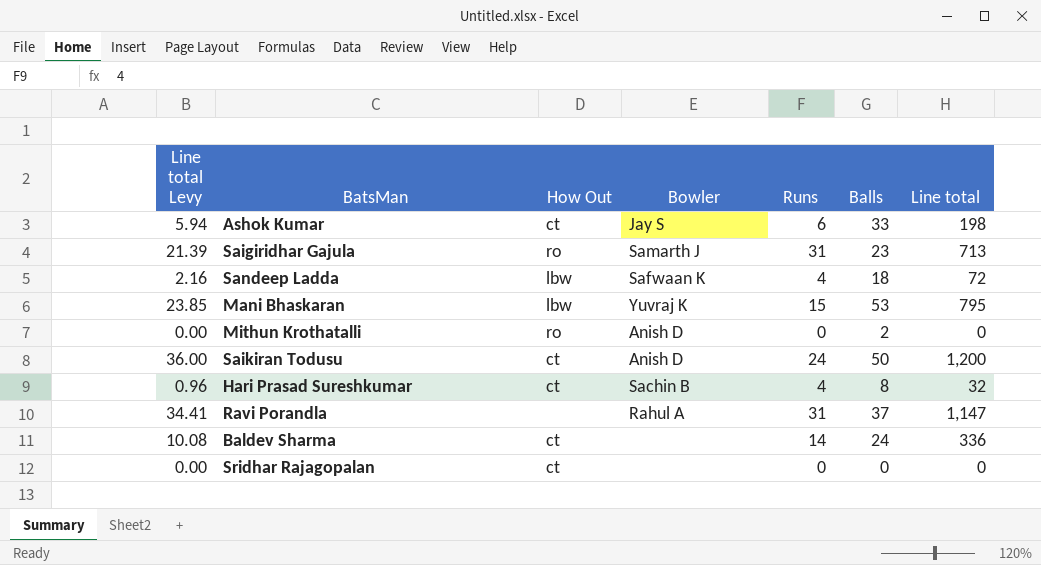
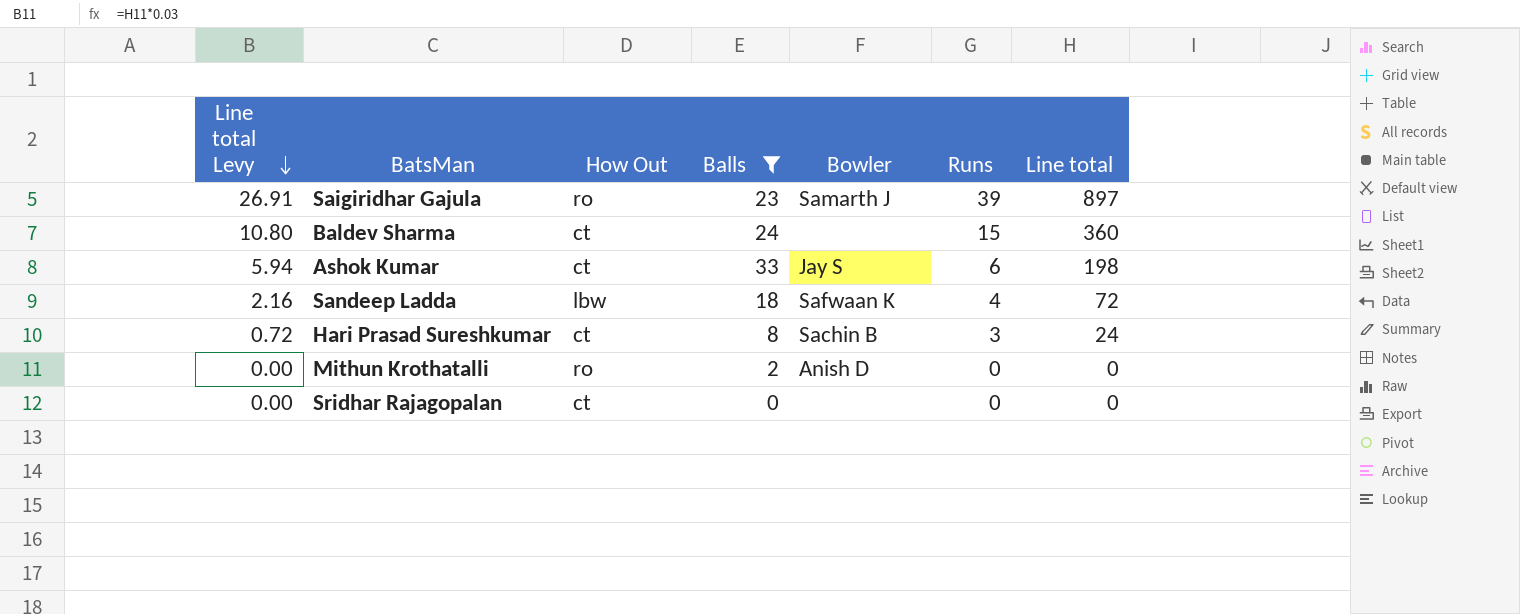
filter: none -> Balls <= 33
row order: none -> Line total Levy descending
column Balls | position: 6 -> 4
Saigiridhar Gajula | Line total Levy: 21.39 -> 26.91
Saigiridhar Gajula | Runs: 31 -> 39
Saigiridhar Gajula | Line total: 713 -> 897
Baldev Sharma | Line total Levy: 10.08 -> 10.80
Baldev Sharma | Runs: 14 -> 15
Baldev Sharma | Line total: 336 -> 360
Hari Prasad Sureshkumar | Line total Levy: 0.96 -> 0.72
Hari Prasad Sureshkumar | Runs: 4 -> 3
Hari Prasad Sureshkumar | Line total: 32 -> 24

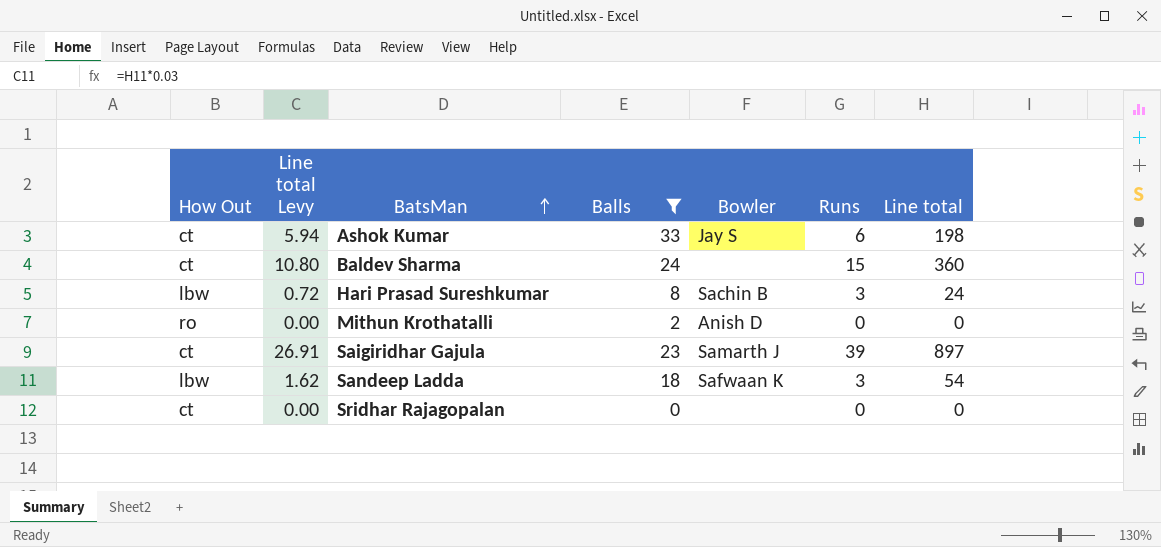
row order: Line total Levy descending -> BatsMan ascending
column How Out | position: 3 -> 1
Hari Prasad Sureshkumar | How Out: ct -> lbw
Saigiridhar Gajula | How Out: ro -> ct
Sandeep Ladda | Line total Levy: 2.16 -> 1.62
Sandeep Ladda | Runs: 4 -> 3
Sandeep Ladda | Line total: 72 -> 54

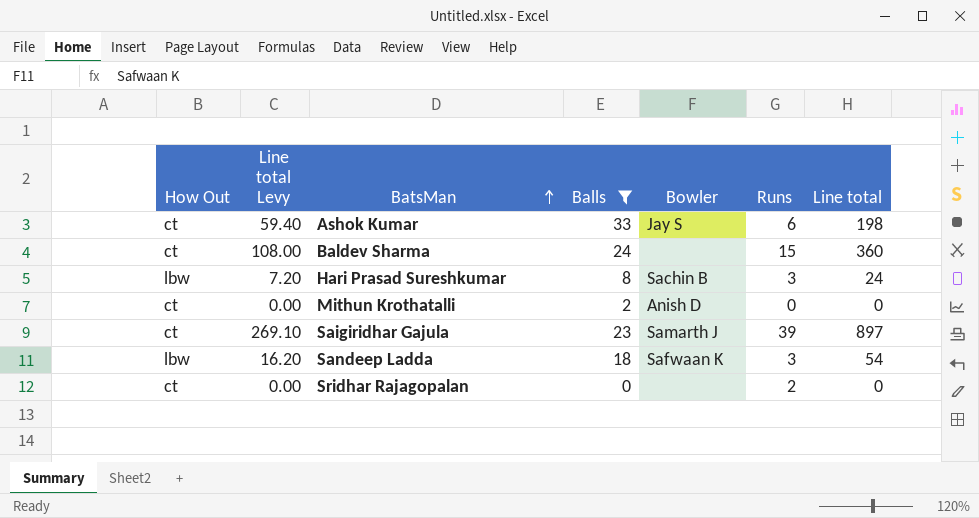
column Line total Levy | formula: [Line total] * 0.03 -> [Line total] * 0.3
Mithun Krothatalli | How Out: ro -> ct
Sridhar Rajagopalan | Runs: 0 -> 2

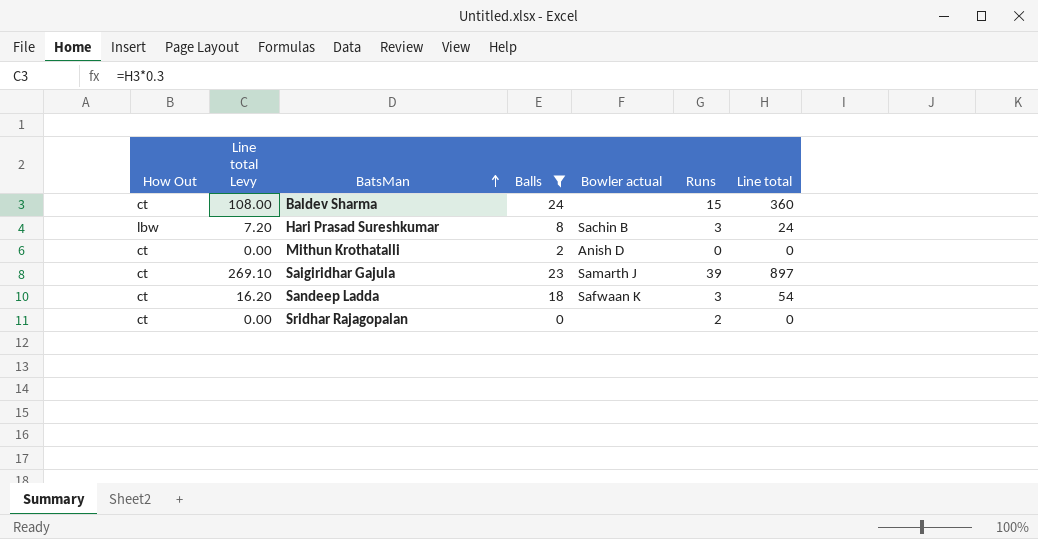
column name: Bowler -> Bowler actual
row Ashok Kumar: ct | 59.40 | 33 | Jay S | 6 | 198 -> none
Sandeep Ladda | How Out: lbw -> ct

